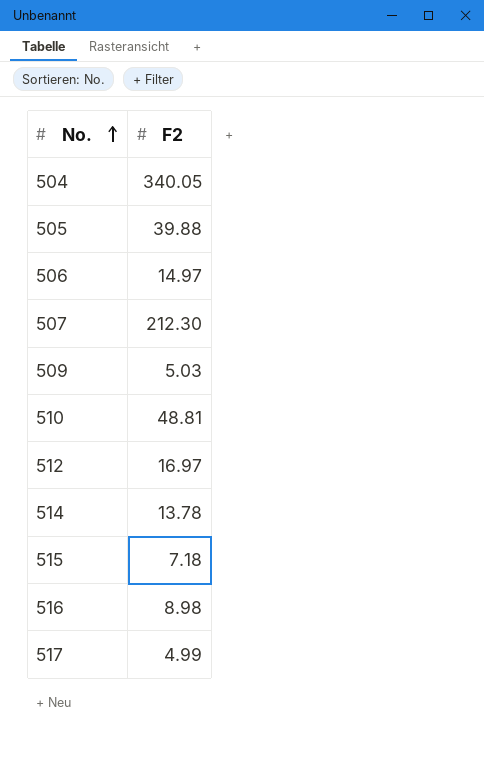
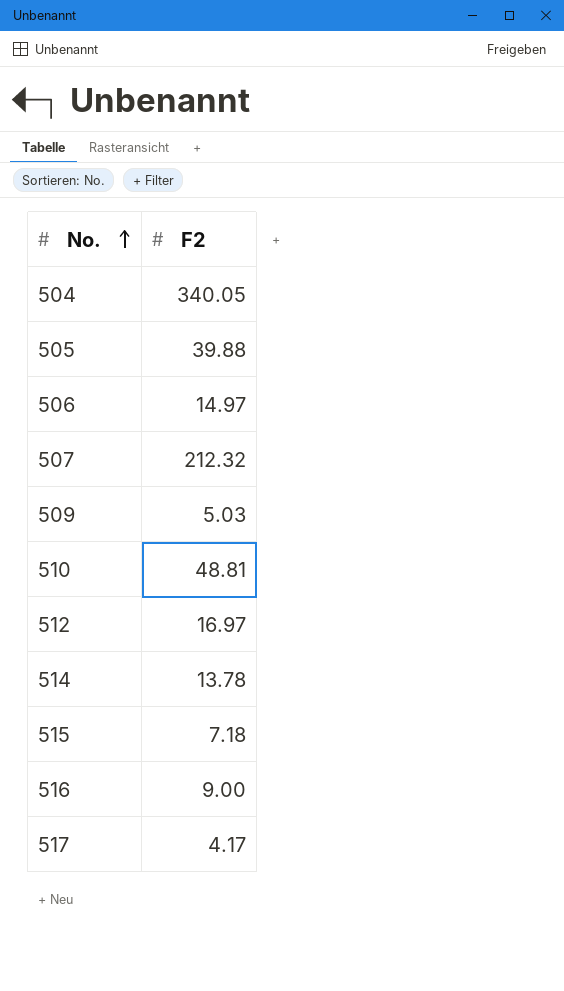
507 | F2: 212.30 -> 212.32
516 | F2: 8.98 -> 9.00
517 | F2: 4.99 -> 4.17

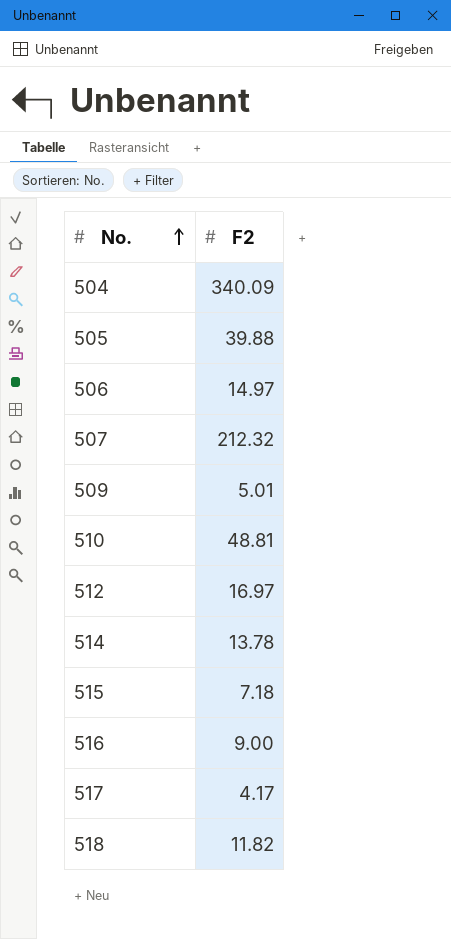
504 | F2: 340.05 -> 340.09
509 | F2: 5.03 -> 5.01
row 518: none -> 11.82

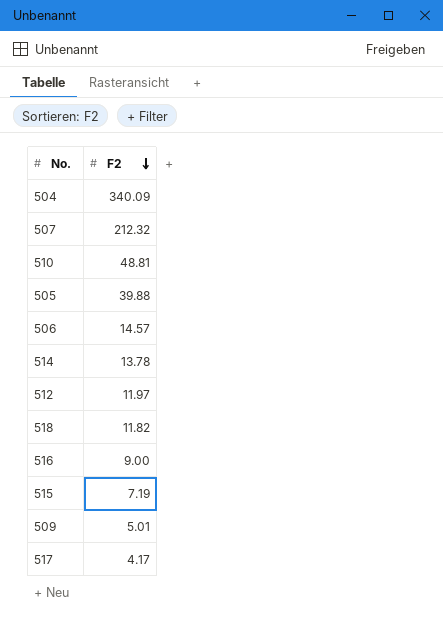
row order: No. ascending -> F2 descending
506 | F2: 14.97 -> 14.57
512 | F2: 16.97 -> 11.97
515 | F2: 7.18 -> 7.19

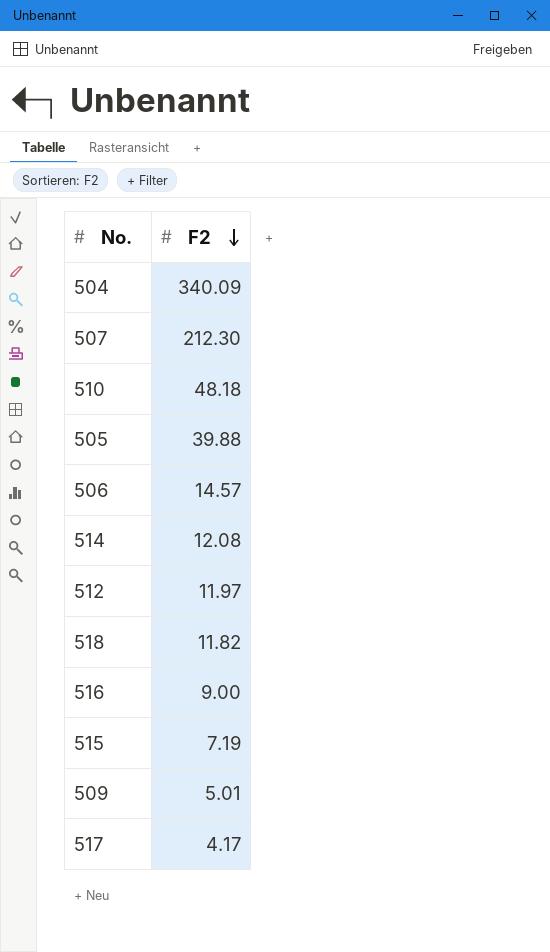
507 | F2: 212.32 -> 212.30
510 | F2: 48.81 -> 48.18
514 | F2: 13.78 -> 12.08

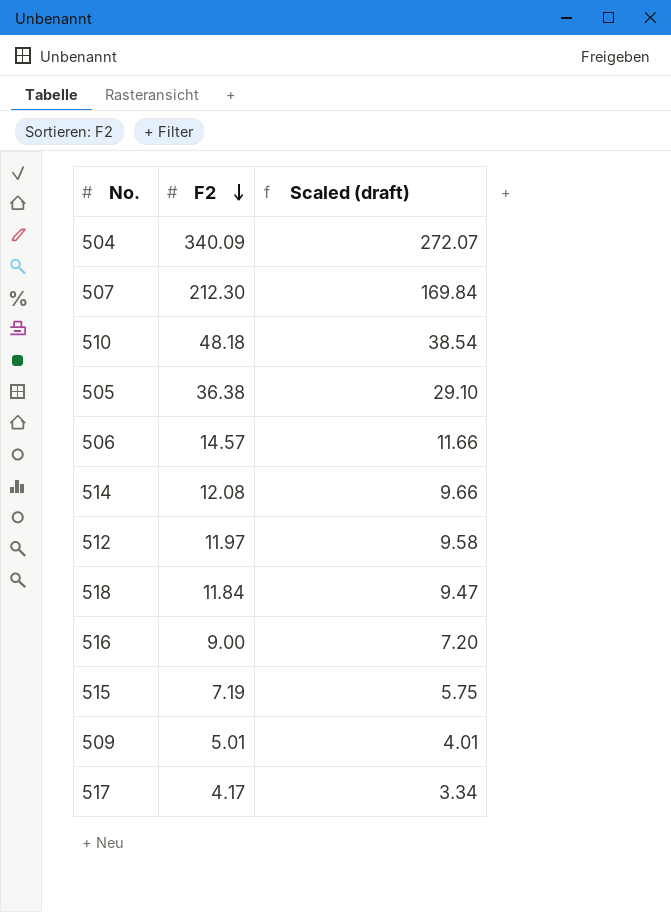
column Scaled (draft) | formula: none -> [F2] * 0.8
505 | F2: 39.88 -> 36.38
518 | F2: 11.82 -> 11.84

